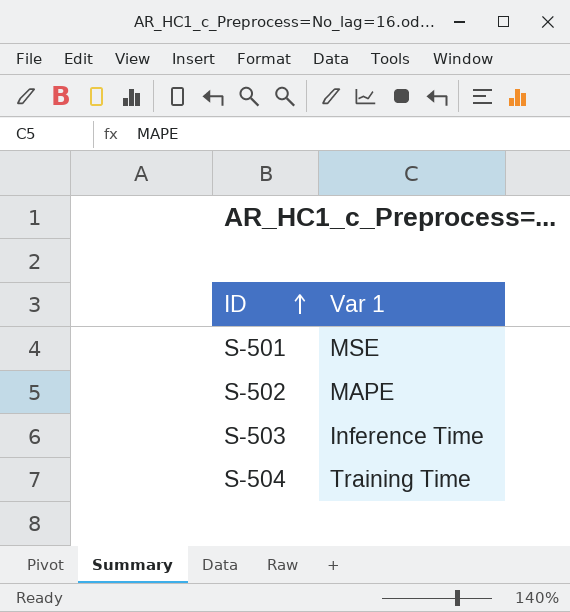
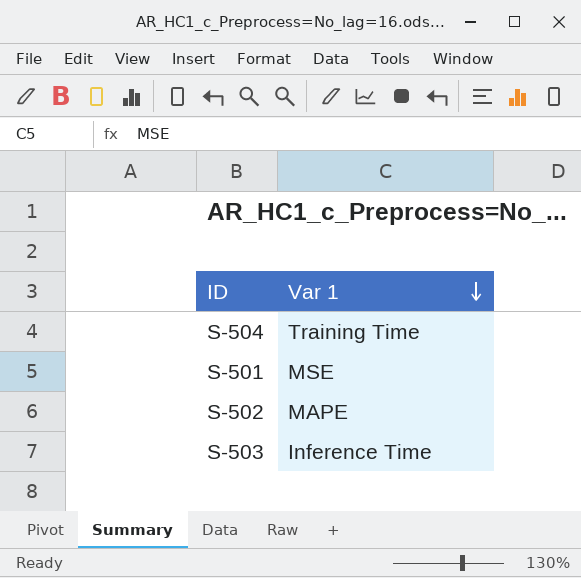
row order: ID ascending -> Var 1 descending

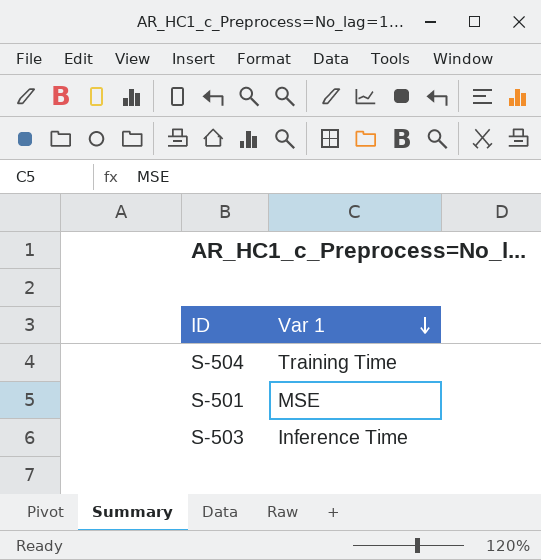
row S-502: MAPE -> none

